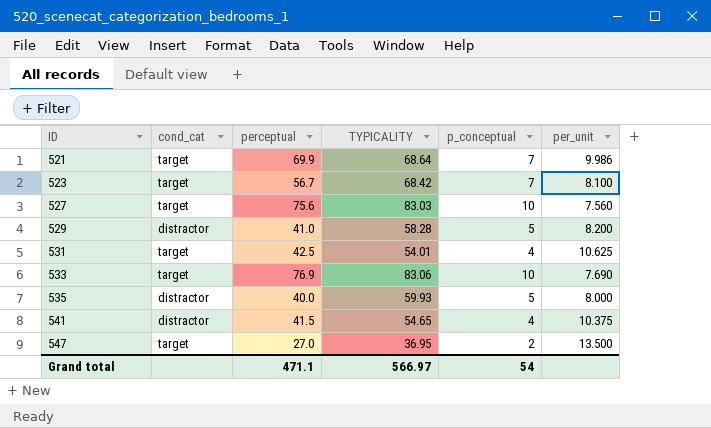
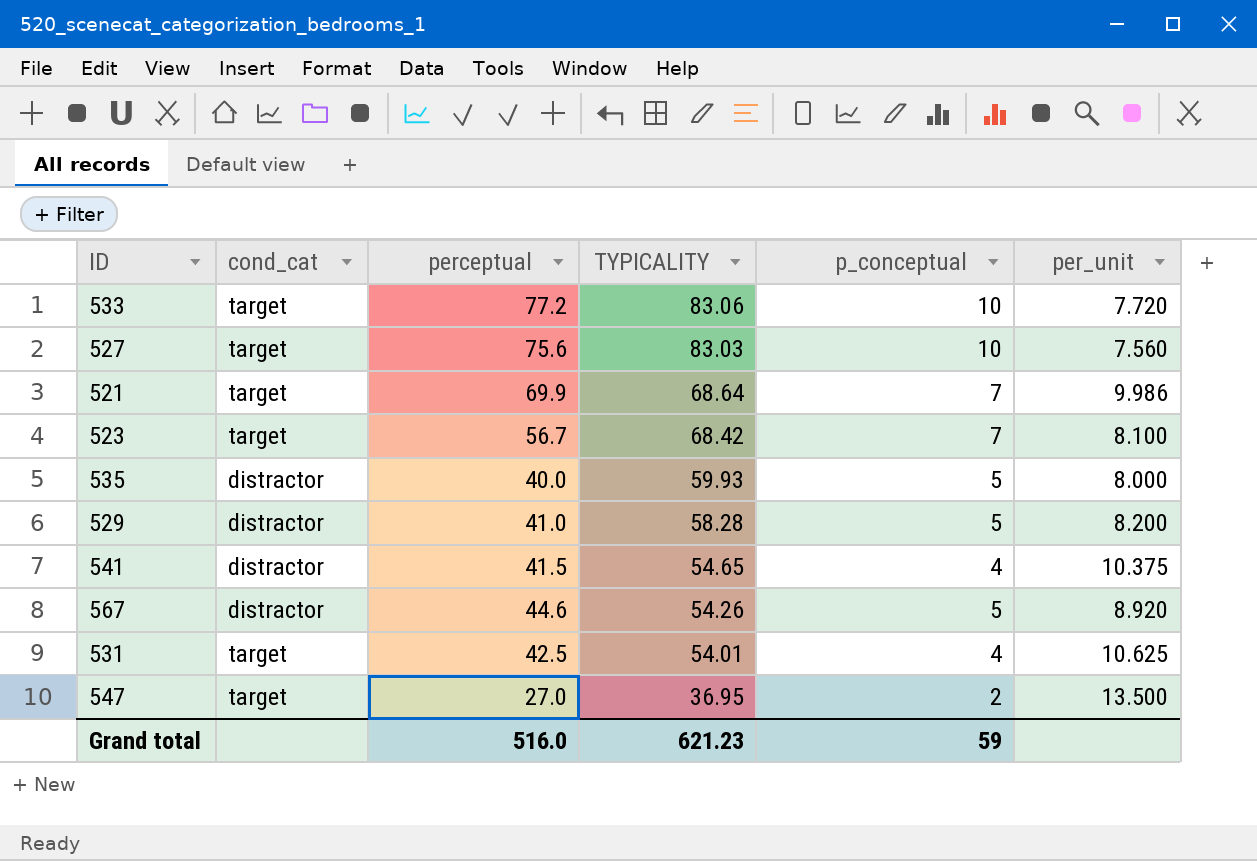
row order: ID ascending -> TYPICALITY descending
533 | perceptual: 76.9 -> 77.2
533 | per_unit: 7.690 -> 7.720
row 567: none -> distractor | 44.6 | 54.26 | 5 | 8.920
Grand total | perceptual: 471.1 -> 516.0
Grand total | TYPICALITY: 566.97 -> 621.23
Grand total | p_conceptual: 54 -> 59

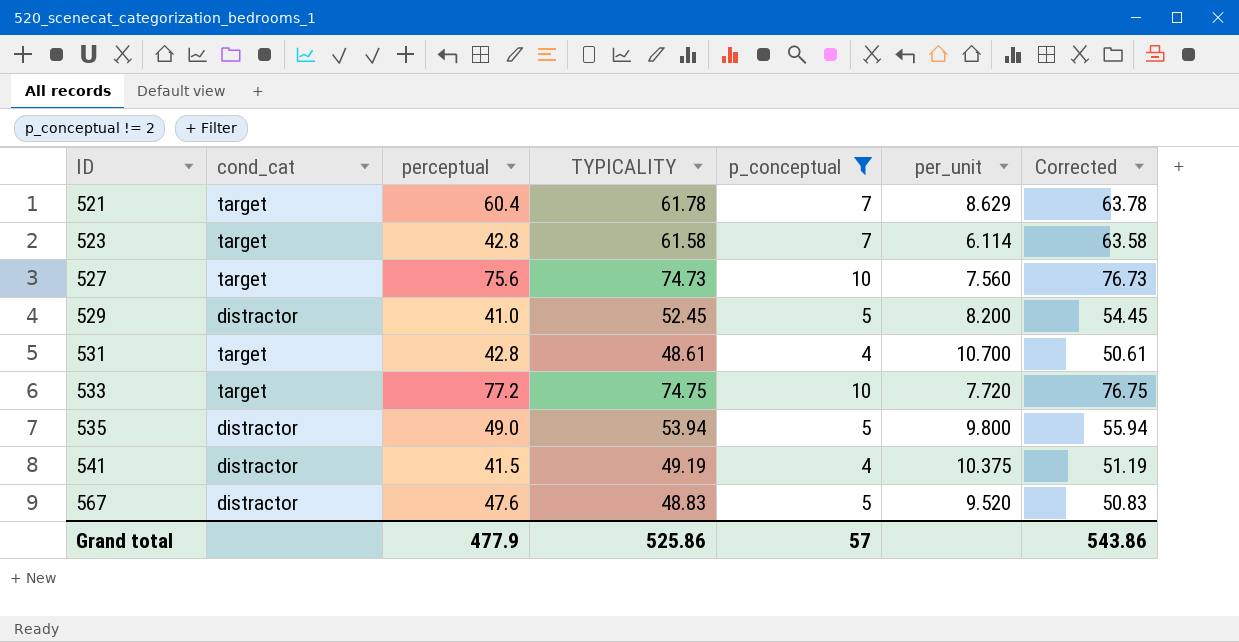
filter: none -> p_conceptual != 2
row order: TYPICALITY descending -> ID ascending
column Corrected | formula: none -> [TYPICALITY] + 2
521 | perceptual: 69.9 -> 60.4
521 | TYPICALITY: 68.64 -> 61.78
521 | per_unit: 9.986 -> 8.629
523 | perceptual: 56.7 -> 42.8
523 | TYPICALITY: 68.42 -> 61.58
523 | per_unit: 8.100 -> 6.114
527 | TYPICALITY: 83.03 -> 74.73
529 | TYPICALITY: 58.28 -> 52.45
531 | perceptual: 42.5 -> 42.8
531 | TYPICALITY: 54.01 -> 48.61
531 | per_unit: 10.625 -> 10.700
533 | TYPICALITY: 83.06 -> 74.75
535 | perceptual: 40.0 -> 49.0
535 | TYPICALITY: 59.93 -> 53.94
535 | per_unit: 8.000 -> 9.800
541 | TYPICALITY: 54.65 -> 49.19
567 | perceptual: 44.6 -> 47.6
567 | TYPICALITY: 54.26 -> 48.83
567 | per_unit: 8.920 -> 9.520
Grand total | perceptual: 516.0 -> 477.9
Grand total | TYPICALITY: 621.23 -> 525.86
Grand total | p_conceptual: 59 -> 57

